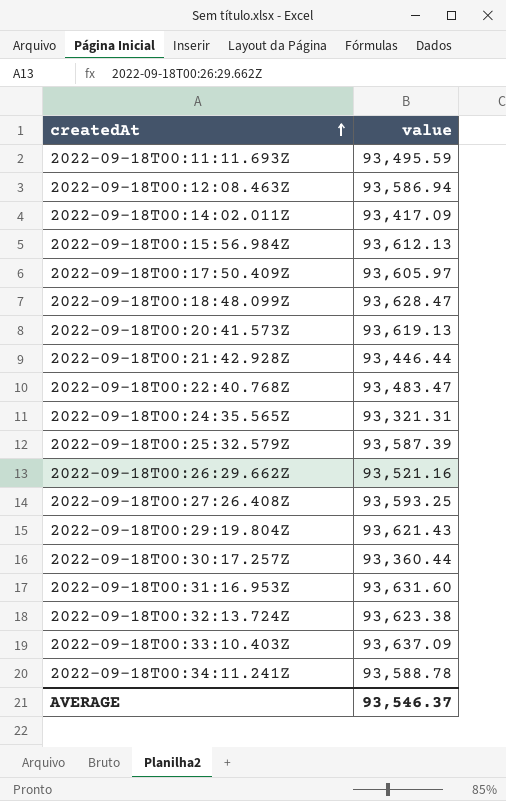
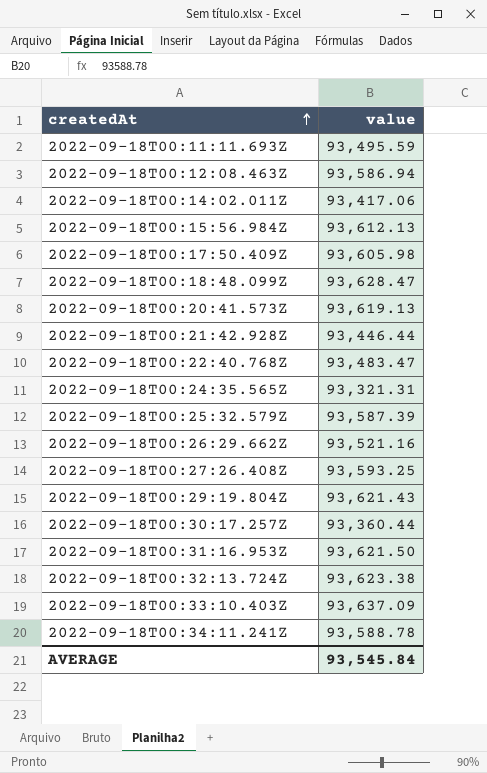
2022-09-18T00:14:02.011Z | value: 93,417.09 -> 93,417.06
2022-09-18T00:17:50.409Z | value: 93,605.97 -> 93,605.98
2022-09-18T00:31:16.953Z | value: 93,631.60 -> 93,621.50
AVERAGE | value: 93,546.37 -> 93,545.84

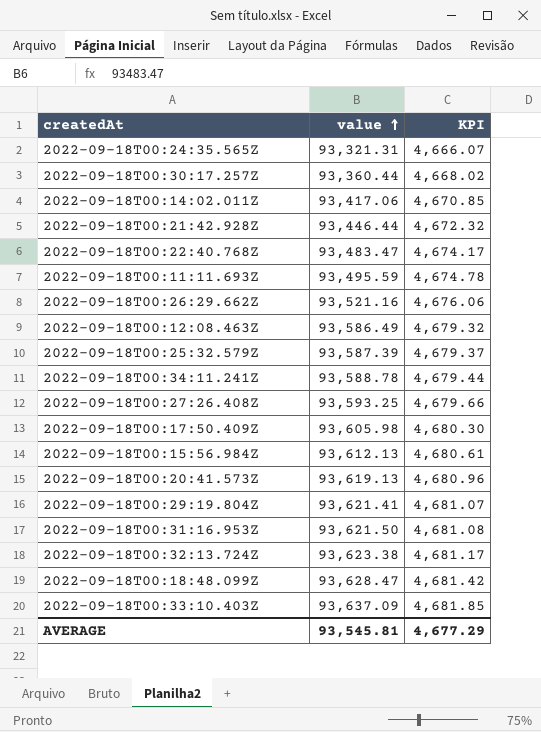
row order: createdAt ascending -> value ascending
column KPI | formula: none -> [value] * 0.05
2022-09-18T00:12:08.463Z | value: 93,586.94 -> 93,586.49
2022-09-18T00:29:19.804Z | value: 93,621.43 -> 93,621.41
AVERAGE | value: 93,545.84 -> 93,545.81

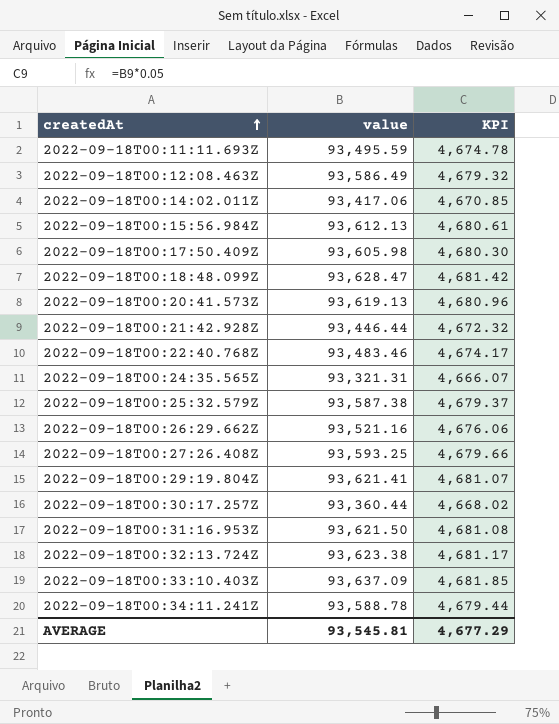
row order: value ascending -> createdAt ascending
2022-09-18T00:22:40.768Z | value: 93,483.47 -> 93,483.46
2022-09-18T00:25:32.579Z | value: 93,587.39 -> 93,587.38

